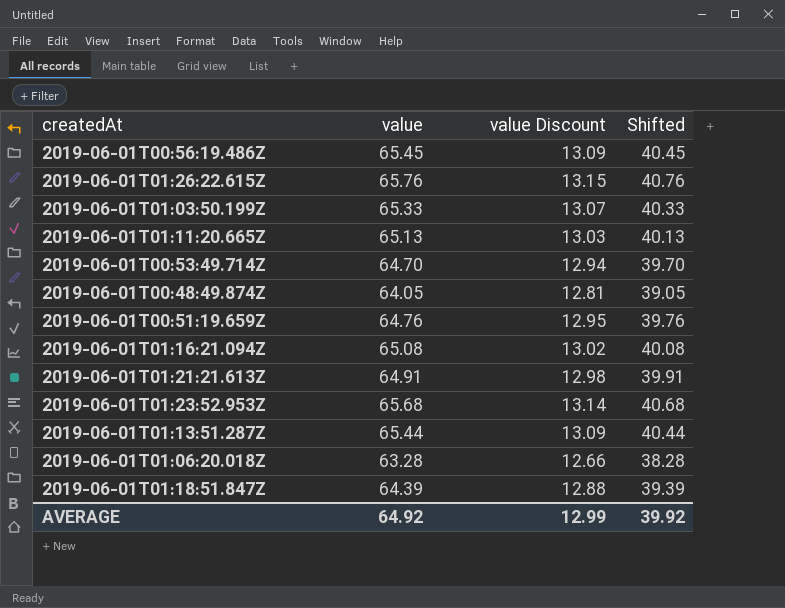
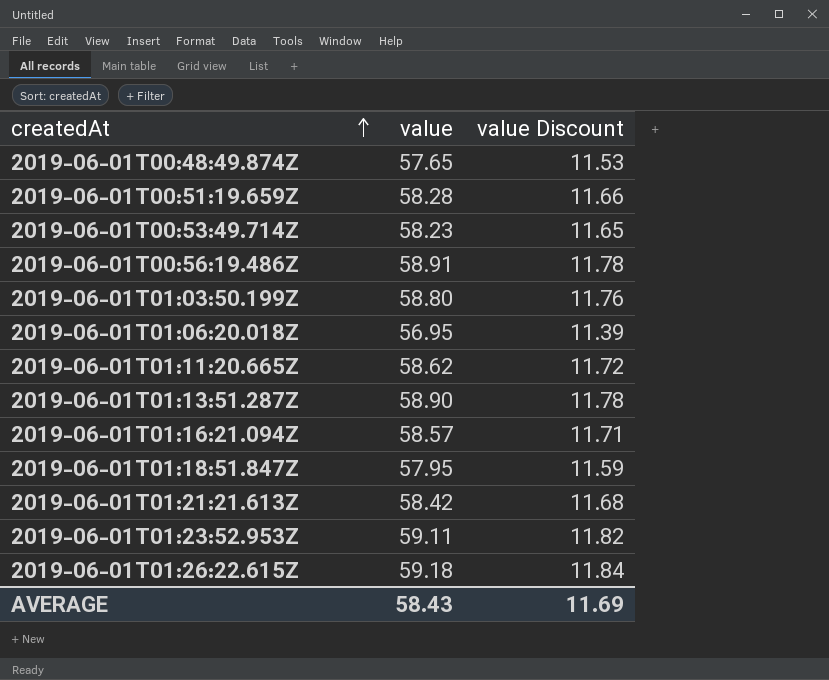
row order: none -> createdAt ascending
column Shifted | formula: [value] - 25 -> none
2019-06-01T00:48:49.874Z | value: 64.05 -> 57.65
2019-06-01T00:48:49.874Z | value Discount: 12.81 -> 11.53
2019-06-01T00:51:19.659Z | value: 64.76 -> 58.28
2019-06-01T00:51:19.659Z | value Discount: 12.95 -> 11.66
2019-06-01T00:53:49.714Z | value: 64.70 -> 58.23
2019-06-01T00:53:49.714Z | value Discount: 12.94 -> 11.65
2019-06-01T00:56:19.486Z | value: 65.45 -> 58.91
2019-06-01T00:56:19.486Z | value Discount: 13.09 -> 11.78
2019-06-01T01:03:50.199Z | value: 65.33 -> 58.80
2019-06-01T01:03:50.199Z | value Discount: 13.07 -> 11.76
2019-06-01T01:06:20.018Z | value: 63.28 -> 56.95
2019-06-01T01:06:20.018Z | value Discount: 12.66 -> 11.39
2019-06-01T01:11:20.665Z | value: 65.13 -> 58.62
2019-06-01T01:11:20.665Z | value Discount: 13.03 -> 11.72
2019-06-01T01:13:51.287Z | value: 65.44 -> 58.90
2019-06-01T01:13:51.287Z | value Discount: 13.09 -> 11.78
2019-06-01T01:16:21.094Z | value: 65.08 -> 58.57
2019-06-01T01:16:21.094Z | value Discount: 13.02 -> 11.71
2019-06-01T01:18:51.847Z | value: 64.39 -> 57.95
2019-06-01T01:18:51.847Z | value Discount: 12.88 -> 11.59
2019-06-01T01:21:21.613Z | value: 64.91 -> 58.42
2019-06-01T01:21:21.613Z | value Discount: 12.98 -> 11.68
2019-06-01T01:23:52.953Z | value: 65.68 -> 59.11
2019-06-01T01:23:52.953Z | value Discount: 13.14 -> 11.82
2019-06-01T01:26:22.615Z | value: 65.76 -> 59.18
2019-06-01T01:26:22.615Z | value Discount: 13.15 -> 11.84
AVERAGE | value: 64.92 -> 58.43
AVERAGE | value Discount: 12.99 -> 11.69

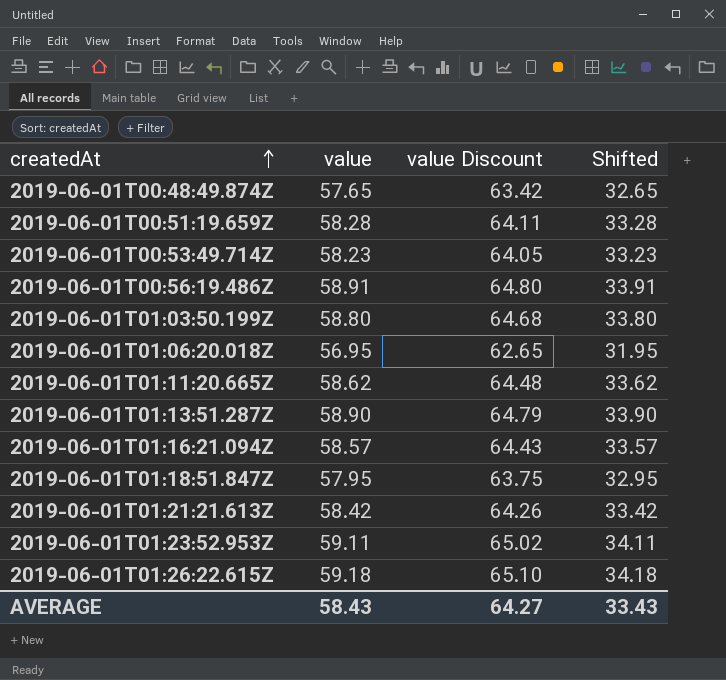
column value Discount | formula: [value] * 0.2 -> [value] * 1.1
column Shifted | formula: none -> [value] - 25
AVERAGE | value Discount: 11.69 -> 64.27

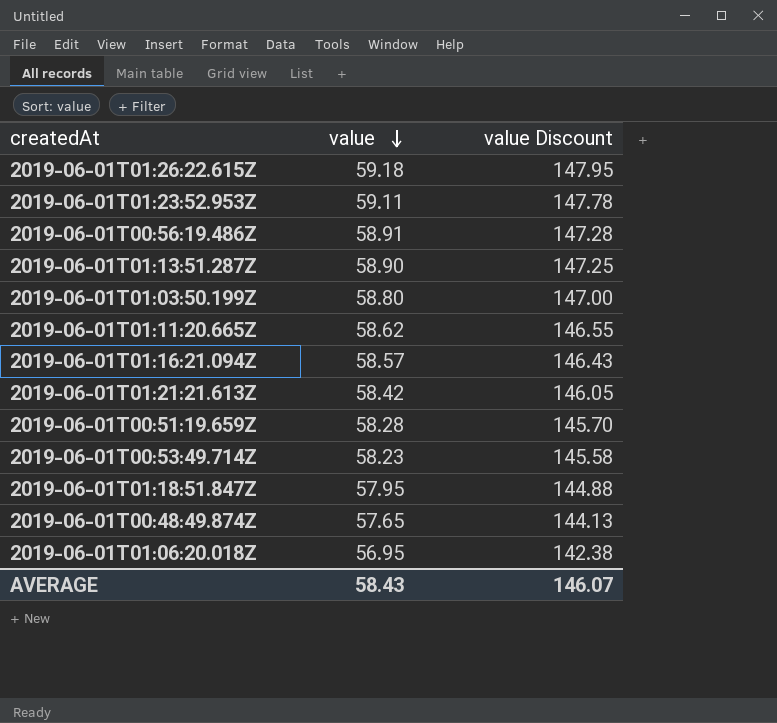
row order: createdAt ascending -> value descending
column Shifted | formula: [value] - 25 -> none
column value Discount | formula: [value] * 1.1 -> [value] * 2.5
AVERAGE | value Discount: 64.27 -> 146.07

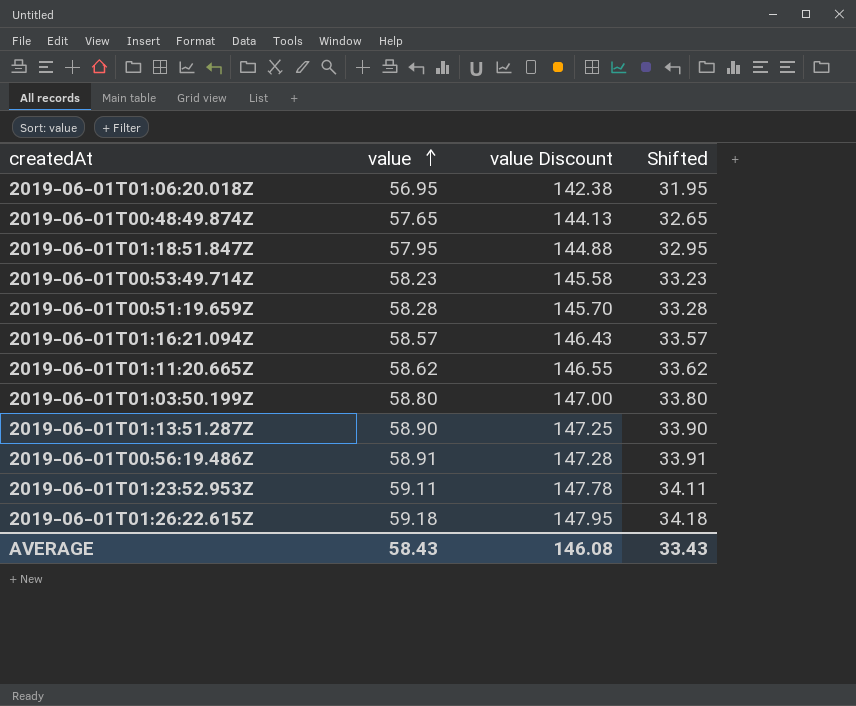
row order: value descending -> value ascending
column Shifted | formula: none -> [value] - 25
row 2019-06-01T01:21:21.613Z: 58.42 | 146.05 -> none
AVERAGE | value Discount: 146.07 -> 146.08

